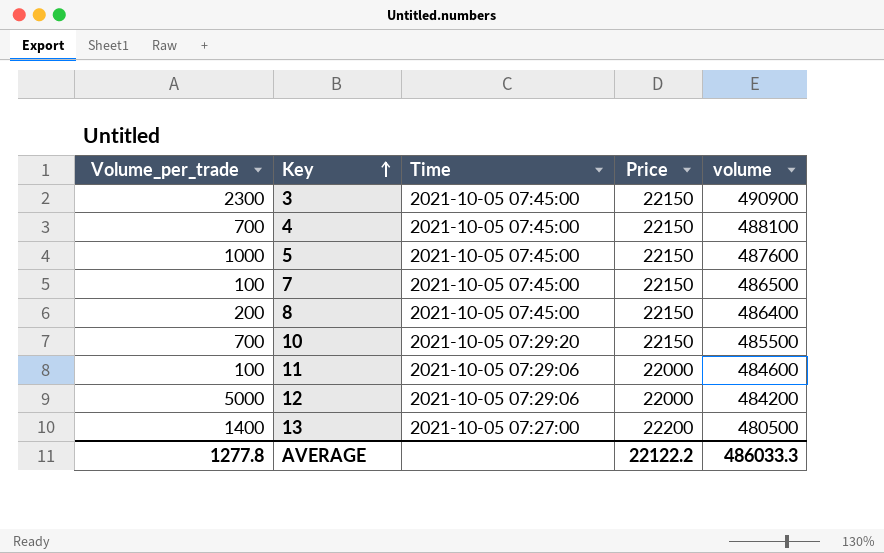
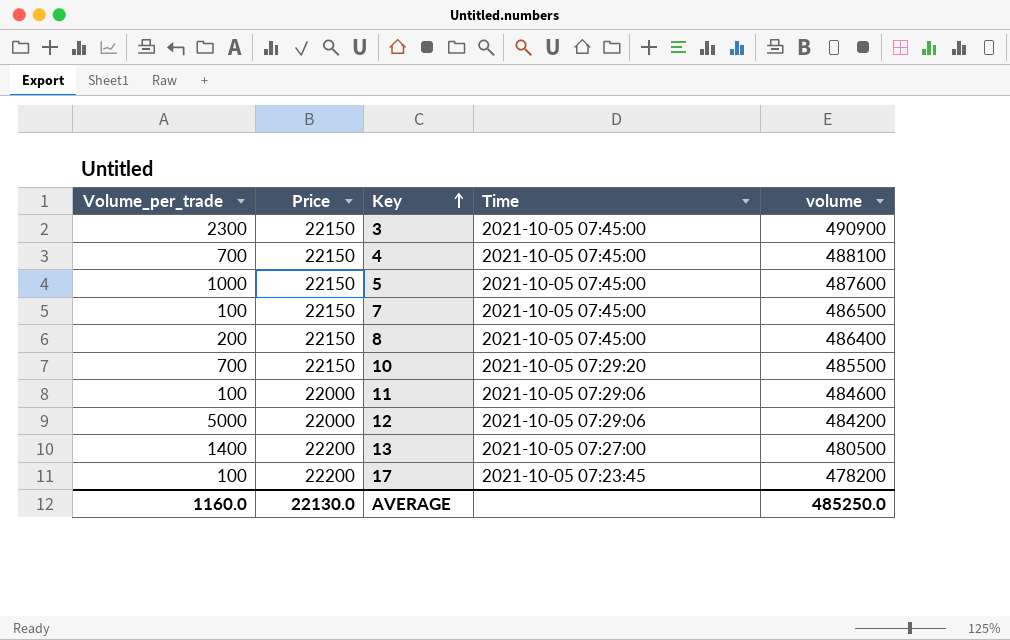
column Price | position: 4 -> 2
row 17: none -> 100 | 22200 | 2021-10-05 07:23:45 | 478200
AVERAGE | Volume_per_trade: 1277.8 -> 1160.0
AVERAGE | Price: 22122.2 -> 22130.0
AVERAGE | volume: 486033.3 -> 485250.0

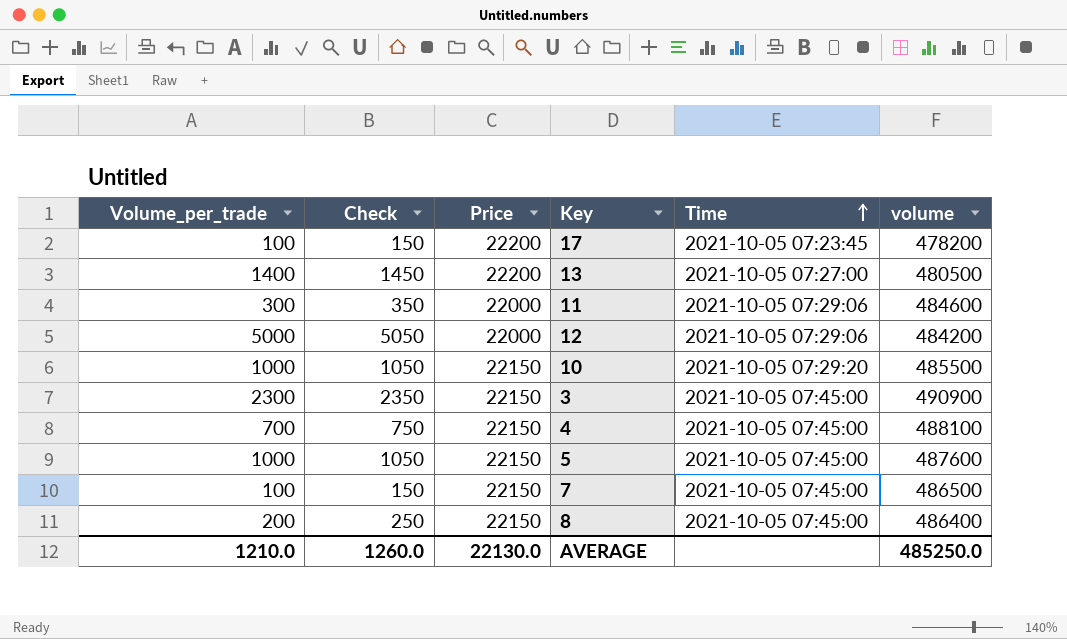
row order: Key ascending -> Time ascending
column Check | formula: none -> [Volume_per_trade] + 50
11 | Volume_per_trade: 100 -> 300
10 | Volume_per_trade: 700 -> 1000
AVERAGE | Volume_per_trade: 1160.0 -> 1210.0

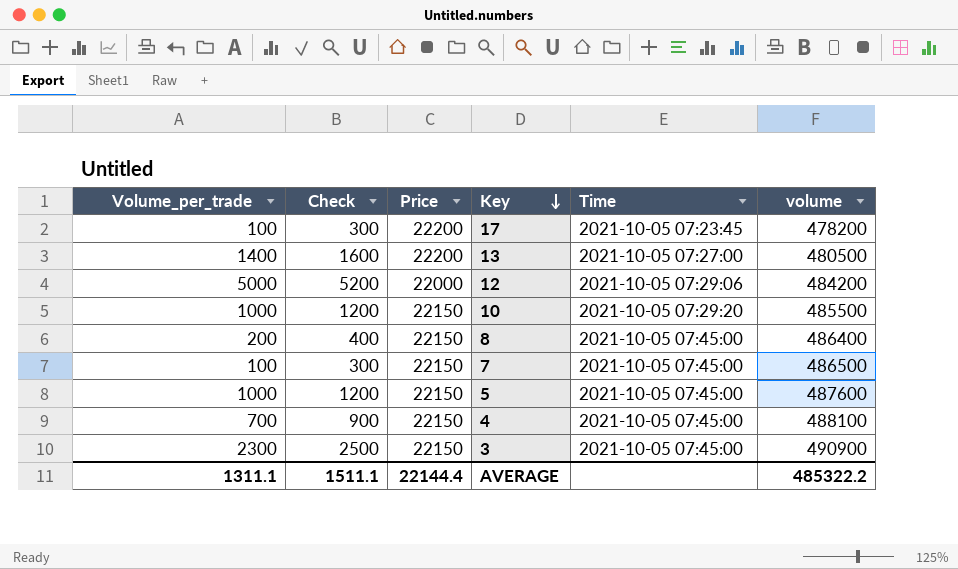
row order: Time ascending -> Key descending
column Check | formula: [Volume_per_trade] + 50 -> [Volume_per_trade] + 200
row 11: 300 | 350 | 22000 | 2021-10-05 07:29:06 | 484600 -> none
AVERAGE | Volume_per_trade: 1210.0 -> 1311.1
AVERAGE | Check: 1260.0 -> 1511.1
AVERAGE | Price: 22130.0 -> 22144.4
AVERAGE | volume: 485250.0 -> 485322.2

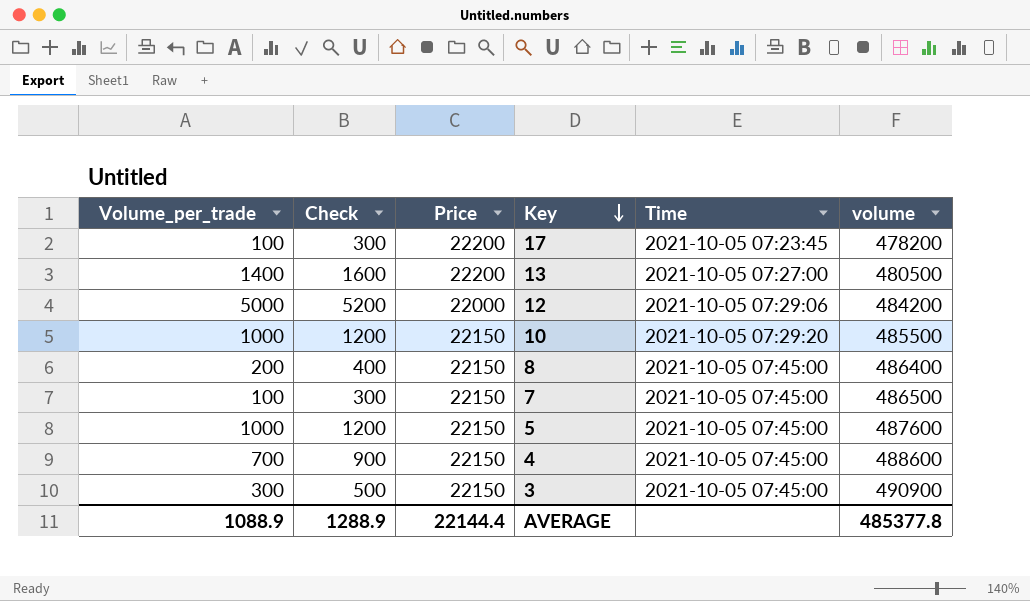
4 | volume: 488100 -> 488600
3 | Volume_per_trade: 2300 -> 300
3 | Check: 2500 -> 500
AVERAGE | Volume_per_trade: 1311.1 -> 1088.9
AVERAGE | Check: 1511.1 -> 1288.9
AVERAGE | volume: 485322.2 -> 485377.8

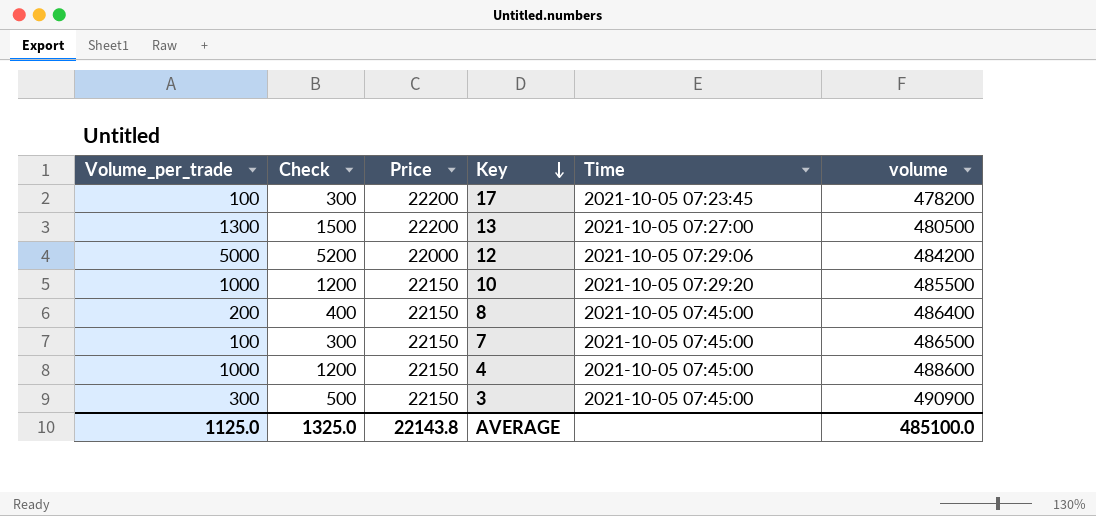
row 5: 1000 | 1200 | 22150 | 2021-10-05 07:45:00 | 487600 -> none
13 | Volume_per_trade: 1400 -> 1300
13 | Check: 1600 -> 1500
4 | Volume_per_trade: 700 -> 1000
4 | Check: 900 -> 1200
AVERAGE | Volume_per_trade: 1088.9 -> 1125.0
AVERAGE | Check: 1288.9 -> 1325.0
AVERAGE | Price: 22144.4 -> 22143.8
AVERAGE | volume: 485377.8 -> 485100.0

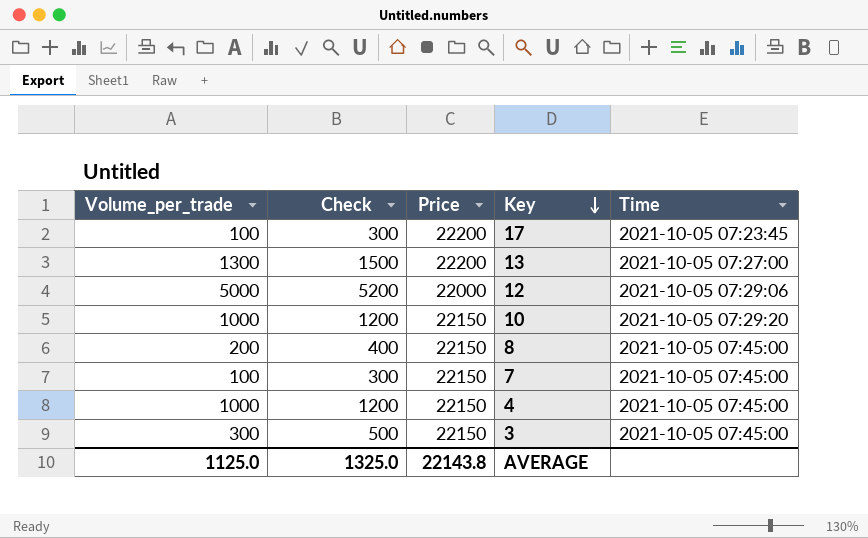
column volume | position: 6 -> none

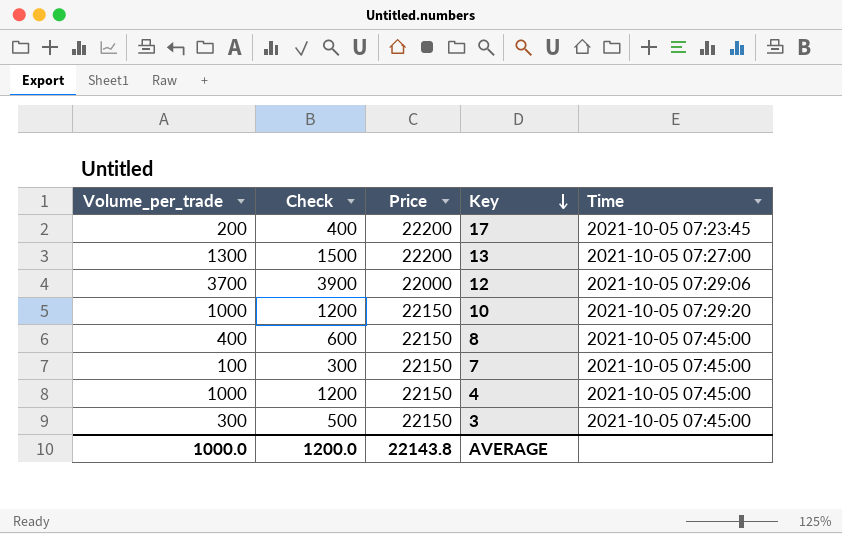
17 | Volume_per_trade: 100 -> 200
17 | Check: 300 -> 400
12 | Volume_per_trade: 5000 -> 3700
12 | Check: 5200 -> 3900
8 | Volume_per_trade: 200 -> 400
8 | Check: 400 -> 600
AVERAGE | Volume_per_trade: 1125.0 -> 1000.0
AVERAGE | Check: 1325.0 -> 1200.0

